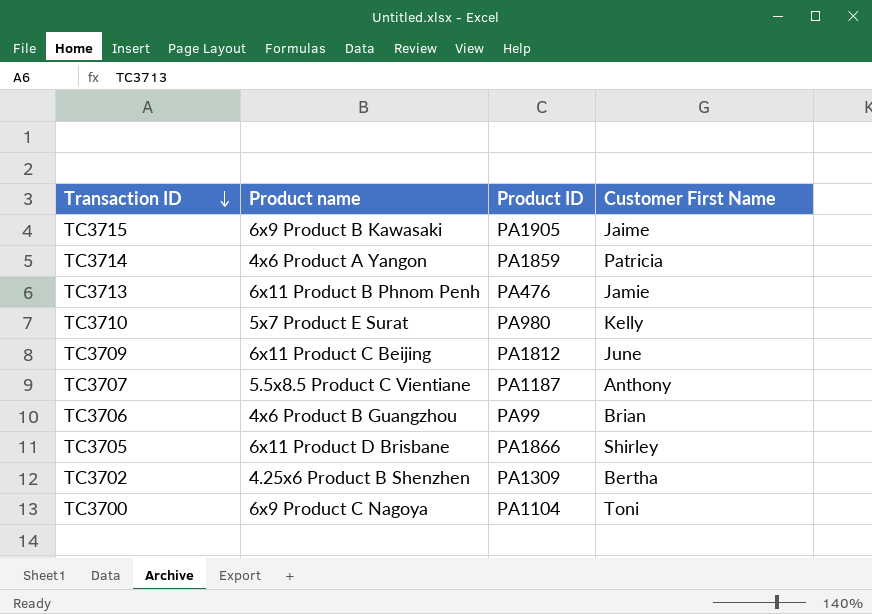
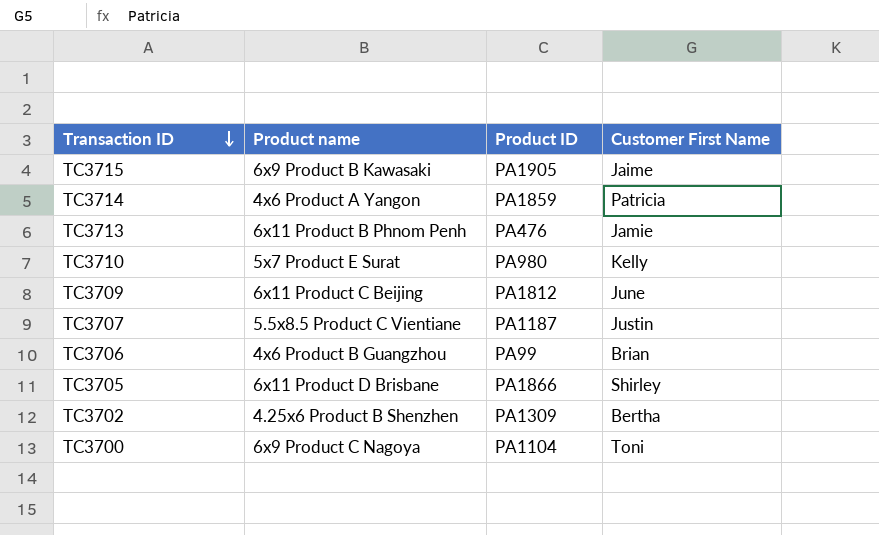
TC3707 | Customer First Name: Anthony -> Justin

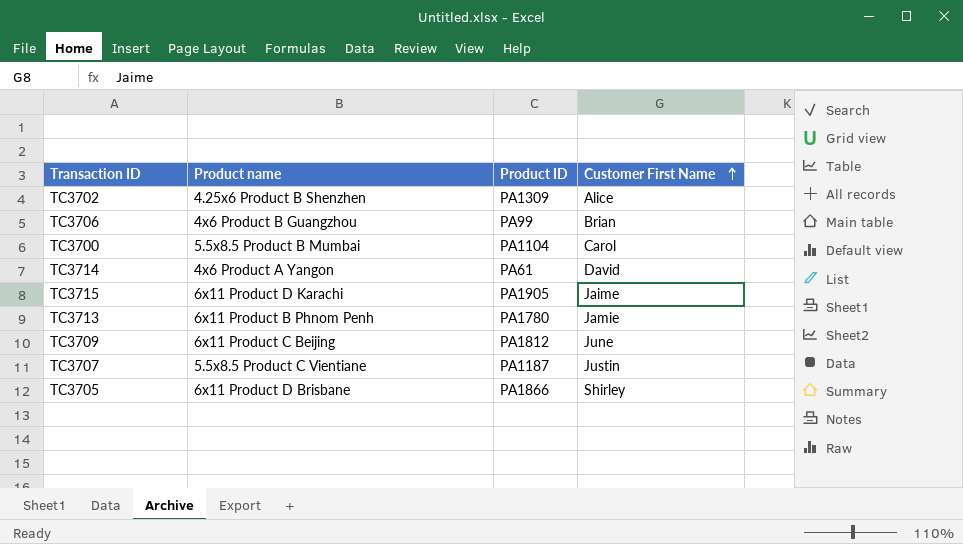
row order: Transaction ID descending -> Customer First Name ascending
row TC3710: 5x7 Product E Surat | PA980 | Kelly -> none
TC3702 | Customer First Name: Bertha -> Alice
TC3700 | Product name: 6x9 Product C Nagoya -> 5.5x8.5 Product B Mumbai
TC3700 | Customer First Name: Toni -> Carol
TC3714 | Product ID: PA1859 -> PA61
TC3714 | Customer First Name: Patricia -> David
TC3715 | Product name: 6x9 Product B Kawasaki -> 6x11 Product D Karachi
TC3713 | Product ID: PA476 -> PA1780

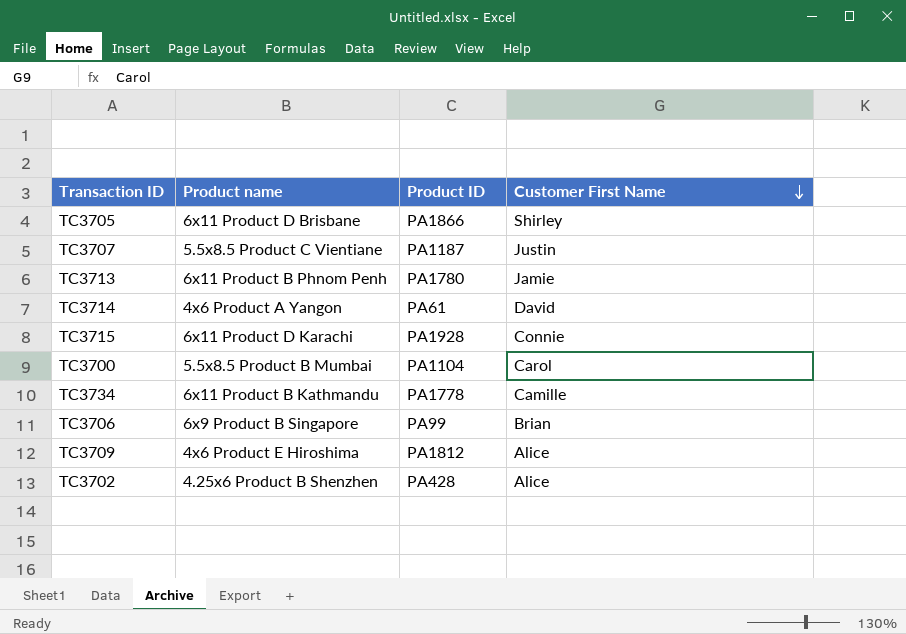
row order: Customer First Name ascending -> Customer First Name descending
TC3715 | Product ID: PA1905 -> PA1928
TC3715 | Customer First Name: Jaime -> Connie
row TC3734: none -> 6x11 Product B Kathmandu | PA1778 | Camille
TC3706 | Product name: 4x6 Product B Guangzhou -> 6x9 Product B Singapore
TC3709 | Product name: 6x11 Product C Beijing -> 4x6 Product E Hiroshima
TC3709 | Customer First Name: June -> Alice
TC3702 | Product ID: PA1309 -> PA428

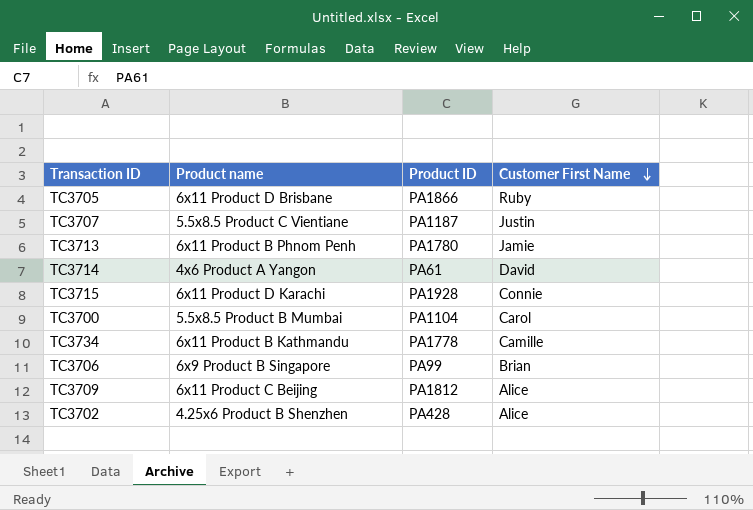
TC3705 | Customer First Name: Shirley -> Ruby
TC3709 | Product name: 4x6 Product E Hiroshima -> 6x11 Product C Beijing

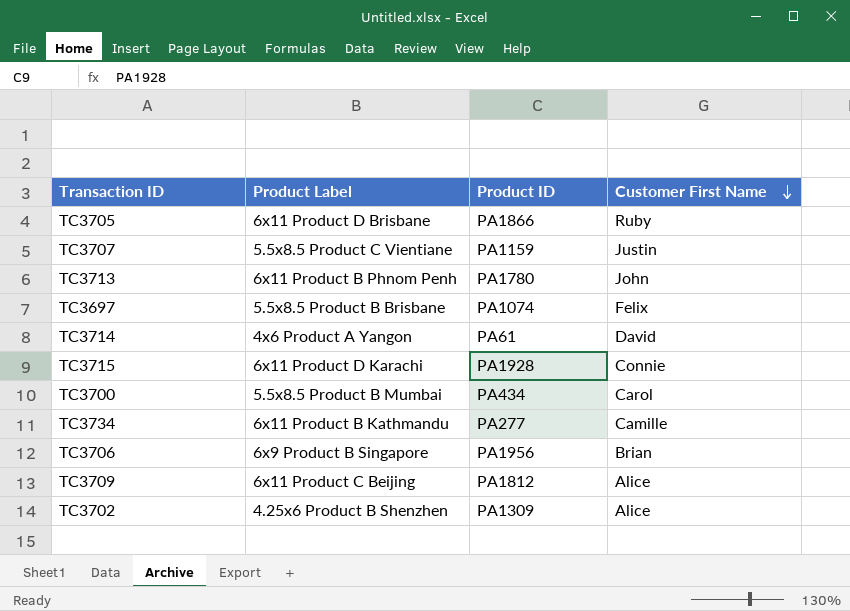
column name: Product name -> Product Label
TC3707 | Product ID: PA1187 -> PA1159
TC3713 | Customer First Name: Jamie -> John
row TC3697: none -> 5.5x8.5 Product B Brisbane | PA1074 | Felix
TC3700 | Product ID: PA1104 -> PA434
TC3734 | Product ID: PA1778 -> PA277
TC3706 | Product ID: PA99 -> PA1956
TC3702 | Product ID: PA428 -> PA1309

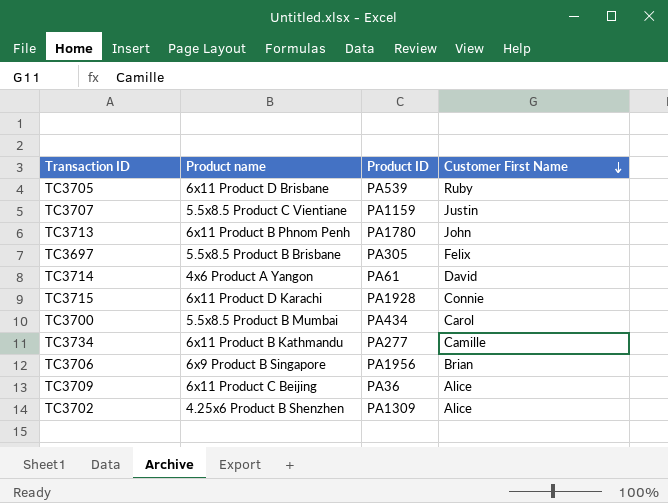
column name: Product Label -> Product name
TC3705 | Product ID: PA1866 -> PA539
TC3697 | Product ID: PA1074 -> PA305
TC3709 | Product ID: PA1812 -> PA36

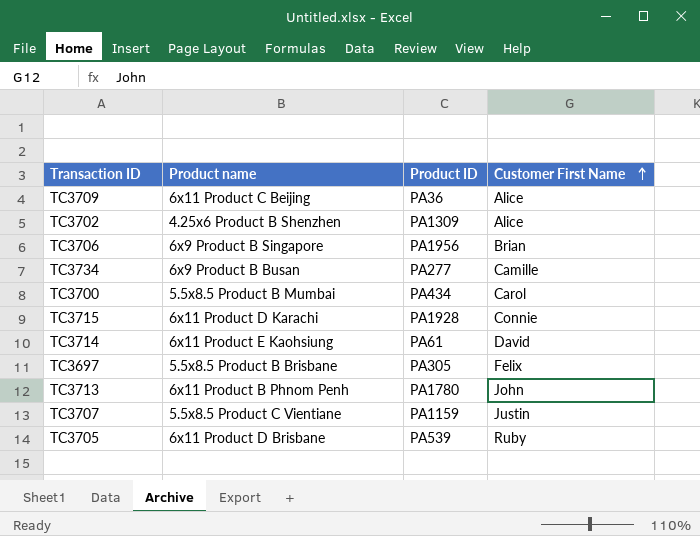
row order: Customer First Name descending -> Customer First Name ascending
TC3734 | Product name: 6x11 Product B Kathmandu -> 6x9 Product B Busan
TC3714 | Product name: 4x6 Product A Yangon -> 6x11 Product E Kaohsiung

